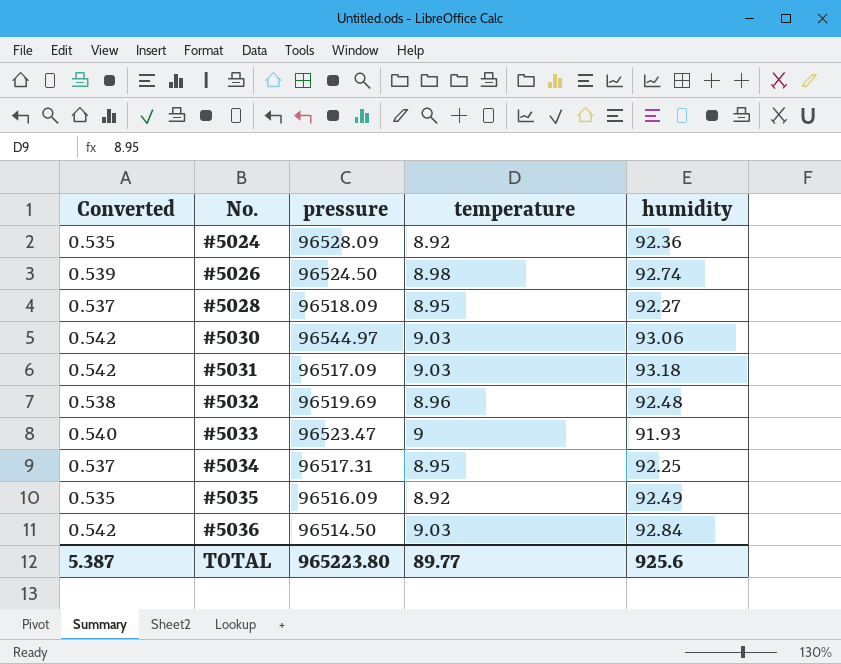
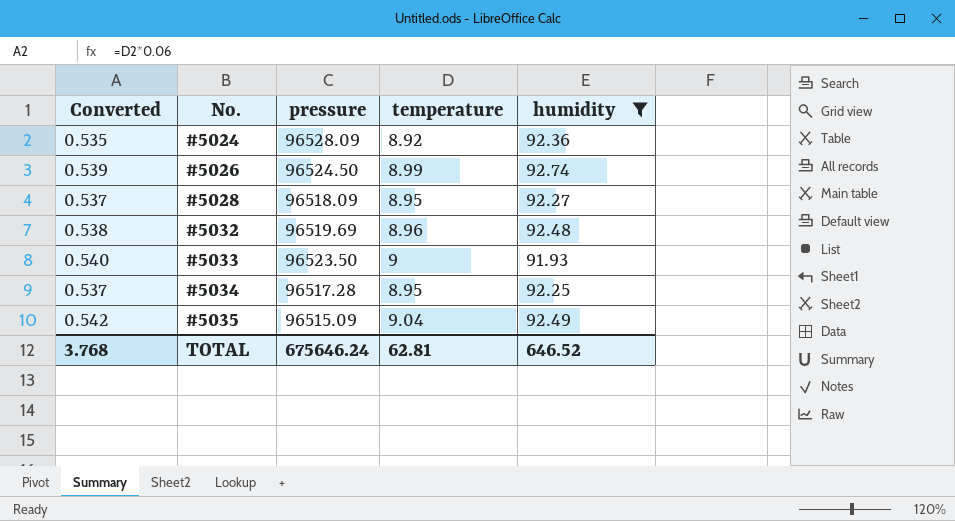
filter: none -> humidity <= 92.74
#5026 | temperature: 8.98 -> 8.99
#5033 | pressure: 96523.47 -> 96523.50
#5034 | pressure: 96517.31 -> 96517.28
#5035 | Converted: 0.535 -> 0.542
#5035 | pressure: 96516.09 -> 96515.09
#5035 | temperature: 8.92 -> 9.04
TOTAL | Converted: 5.387 -> 3.768
TOTAL | pressure: 965223.80 -> 675646.24
TOTAL | temperature: 89.77 -> 62.81
TOTAL | humidity: 925.6 -> 646.52

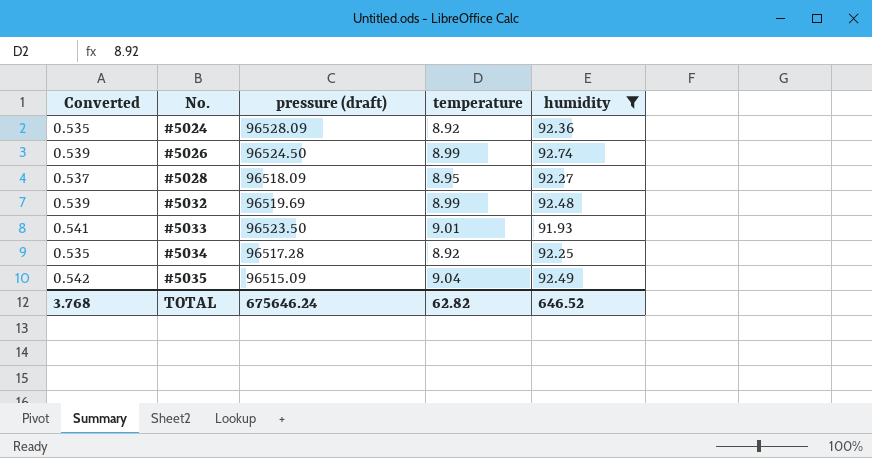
column name: pressure -> pressure (draft)
#5032 | Converted: 0.538 -> 0.539
#5032 | temperature: 8.96 -> 8.99
#5033 | Converted: 0.540 -> 0.541
#5033 | temperature: 9 -> 9.01
#5034 | Converted: 0.537 -> 0.535
#5034 | temperature: 8.95 -> 8.92
TOTAL | temperature: 62.81 -> 62.82

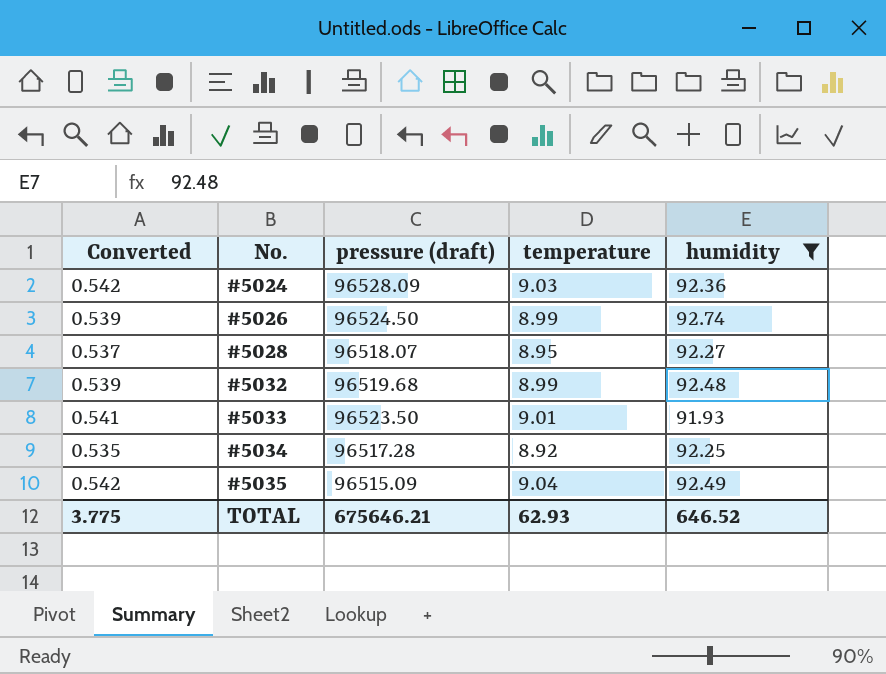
#5024 | Converted: 0.535 -> 0.542
#5024 | temperature: 8.92 -> 9.03
#5028 | pressure (draft): 96518.09 -> 96518.07
#5032 | pressure (draft): 96519.69 -> 96519.68
TOTAL | Converted: 3.768 -> 3.775
TOTAL | pressure (draft): 675646.24 -> 675646.21
TOTAL | temperature: 62.82 -> 62.93

